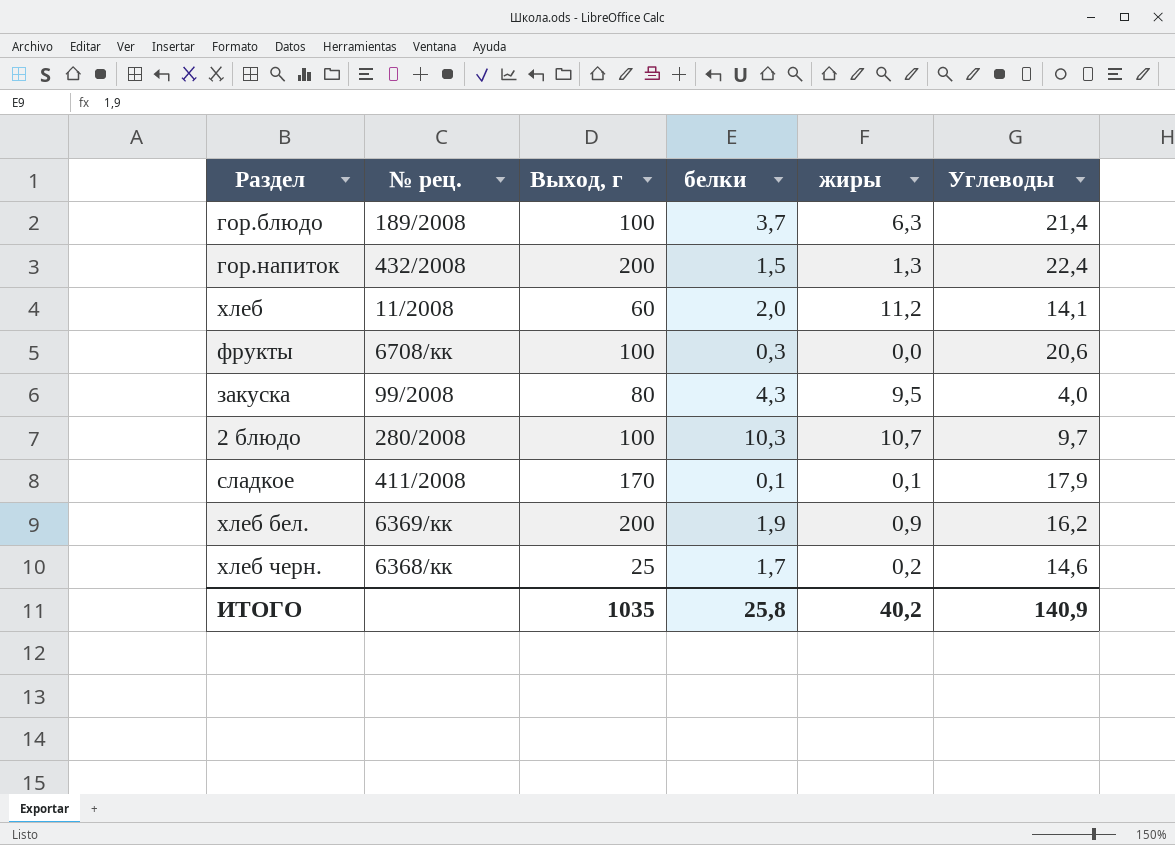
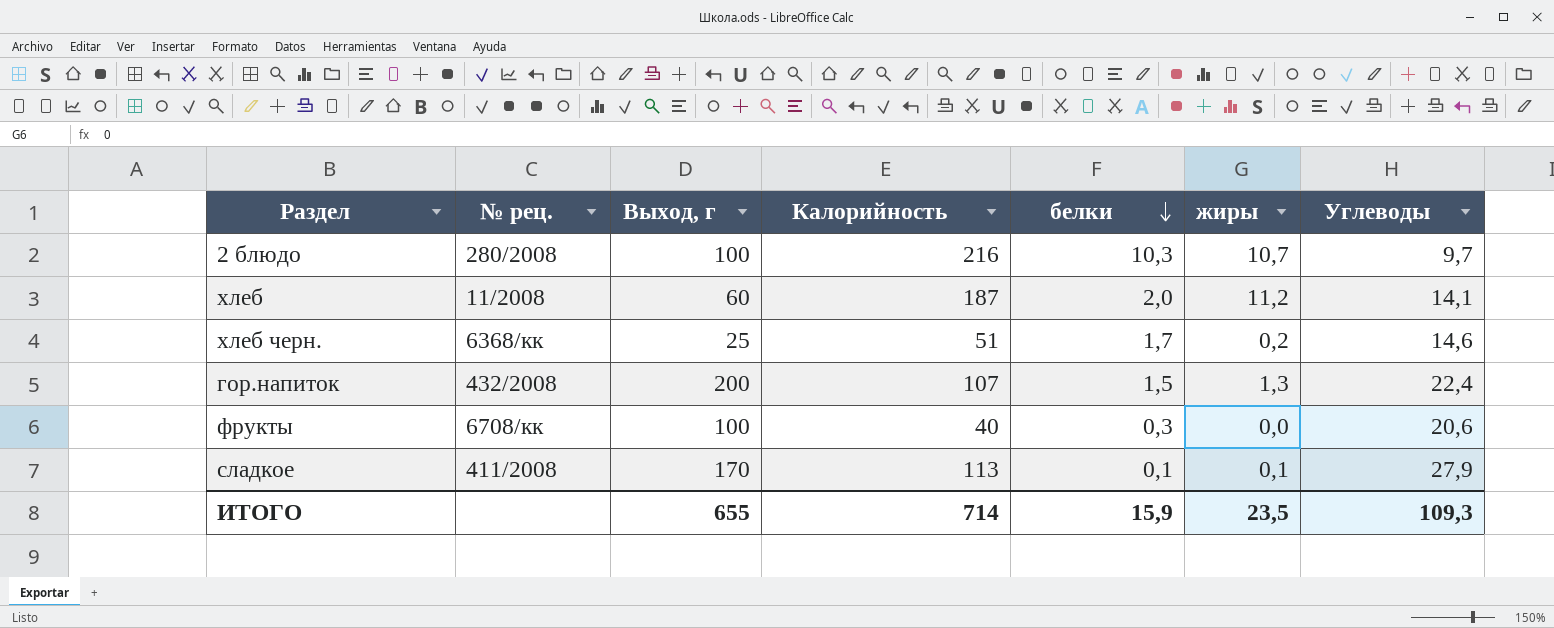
row order: none -> белки descending
column Калорийность | position: none -> 4
row гор.блюдо: 189/2008 | 100 | 3,7 | 6,3 | 21,4 -> none
row закуска: 99/2008 | 80 | 4,3 | 9,5 | 4,0 -> none
row хлеб бел.: 6369/кк | 200 | 1,9 | 0,9 | 16,2 -> none
сладкое | Углеводы: 17,9 -> 27,9
ИТОГО | Выход, г: 1035 -> 655
ИТОГО | белки: 25,8 -> 15,9
ИТОГО | жиры: 40,2 -> 23,5
ИТОГО | Углеводы: 140,9 -> 109,3

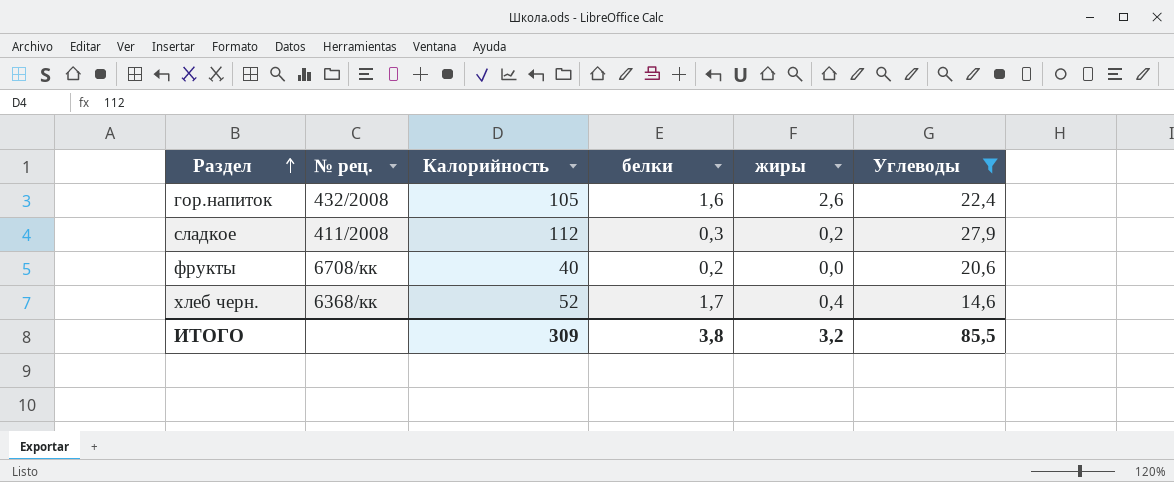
filter: none -> Углеводы >= 14,6
row order: белки descending -> Раздел ascending
column Выход, г | position: 3 -> none
гор.напиток | Калорийность: 107 -> 105
гор.напиток | белки: 1,5 -> 1,6
гор.напиток | жиры: 1,3 -> 2,6
сладкое | Калорийность: 113 -> 112
сладкое | белки: 0,1 -> 0,3
сладкое | жиры: 0,1 -> 0,2
фрукты | белки: 0,3 -> 0,2
хлеб черн. | Калорийность: 51 -> 52
хлеб черн. | жиры: 0,2 -> 0,4
ИТОГО | Калорийность: 714 -> 309
ИТОГО | белки: 15,9 -> 3,8
ИТОГО | жиры: 23,5 -> 3,2
ИТОГО | Углеводы: 109,3 -> 85,5

